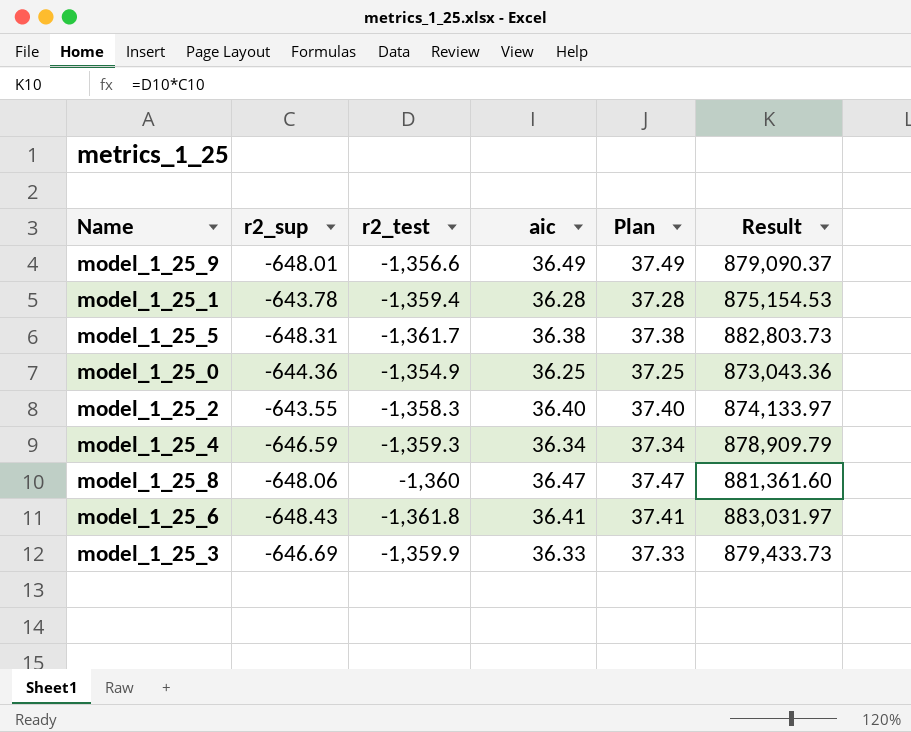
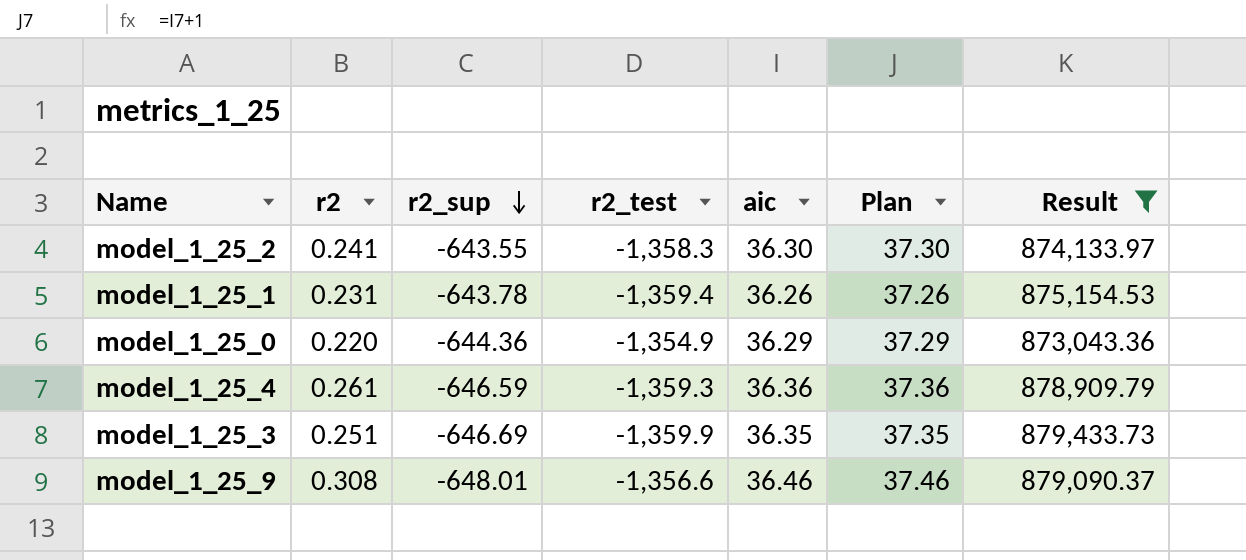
filter: none -> Result <= 879,433.73
row order: none -> r2_sup descending
column r2 | position: none -> 2
model_1_25_2 | aic: 36.40 -> 36.30
model_1_25_2 | Plan: 37.40 -> 37.30
model_1_25_1 | aic: 36.28 -> 36.26
model_1_25_1 | Plan: 37.28 -> 37.26
model_1_25_0 | aic: 36.25 -> 36.29
model_1_25_0 | Plan: 37.25 -> 37.29
model_1_25_4 | aic: 36.34 -> 36.36
model_1_25_4 | Plan: 37.34 -> 37.36
model_1_25_3 | aic: 36.33 -> 36.35
model_1_25_3 | Plan: 37.33 -> 37.35
model_1_25_9 | aic: 36.49 -> 36.46
model_1_25_9 | Plan: 37.49 -> 37.46

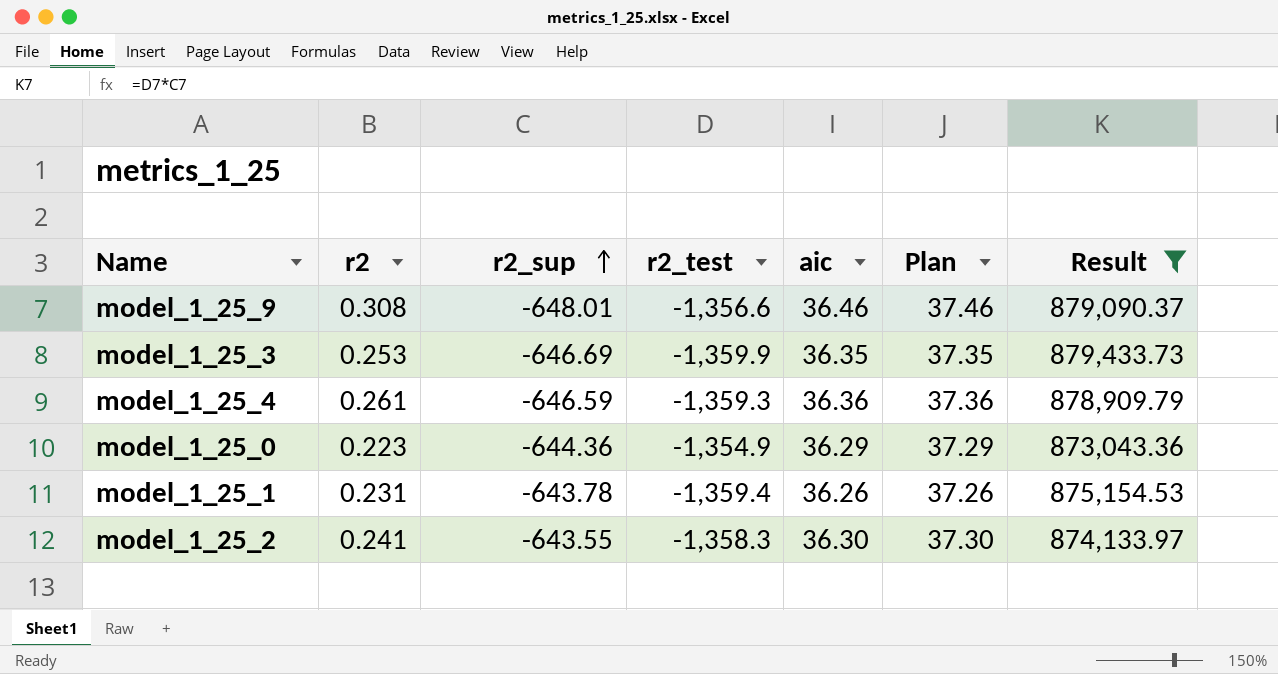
row order: r2_sup descending -> r2_sup ascending
model_1_25_3 | r2: 0.251 -> 0.253
model_1_25_0 | r2: 0.220 -> 0.223

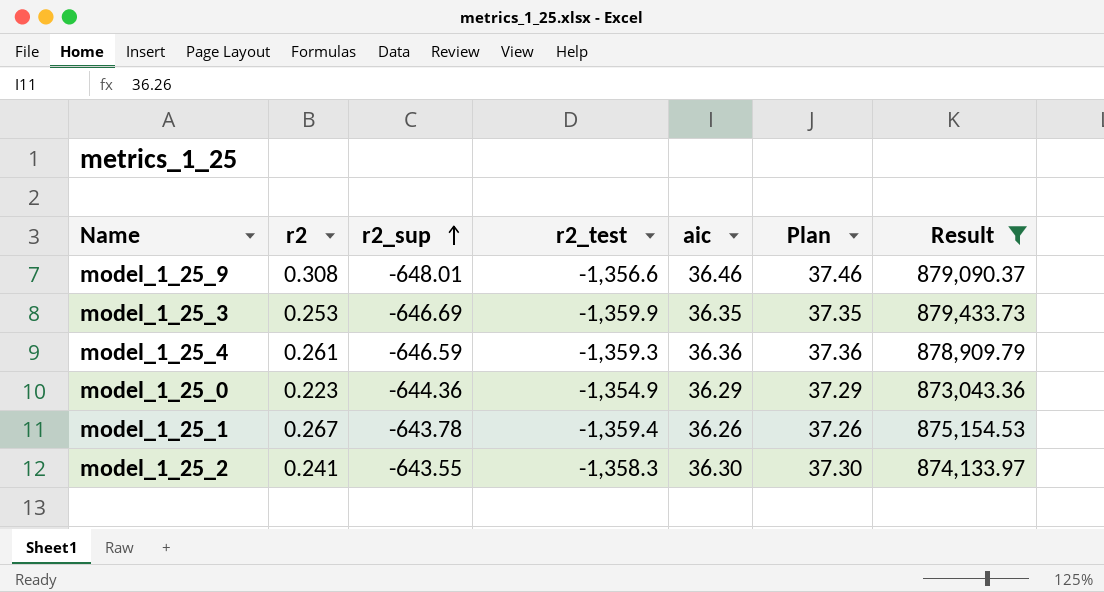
model_1_25_1 | r2: 0.231 -> 0.267

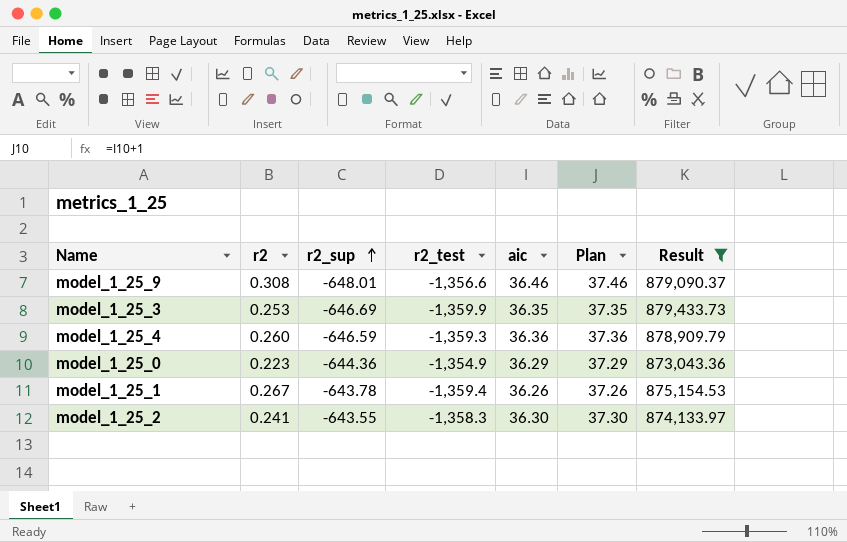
model_1_25_4 | r2: 0.261 -> 0.260

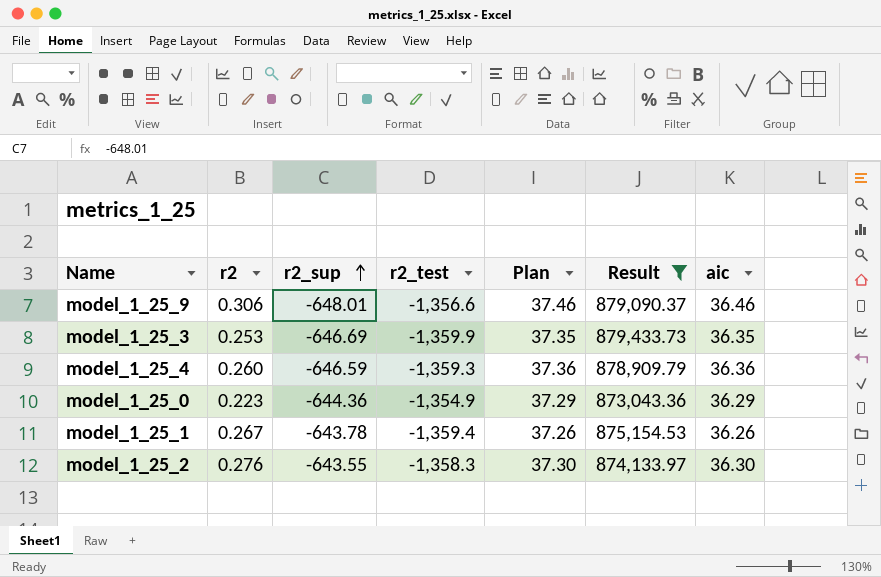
column aic | position: 5 -> 7
model_1_25_9 | r2: 0.308 -> 0.306
model_1_25_2 | r2: 0.241 -> 0.276

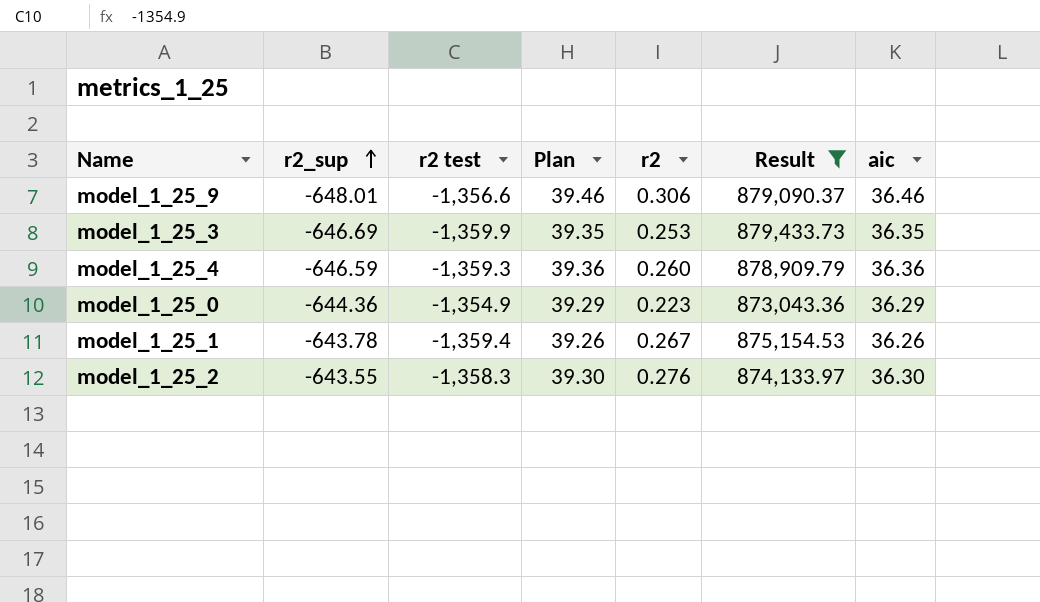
column name: r2_test -> r2 test
column Plan | formula: [aic] + 1 -> [aic] + 3
column r2 | position: 2 -> 5

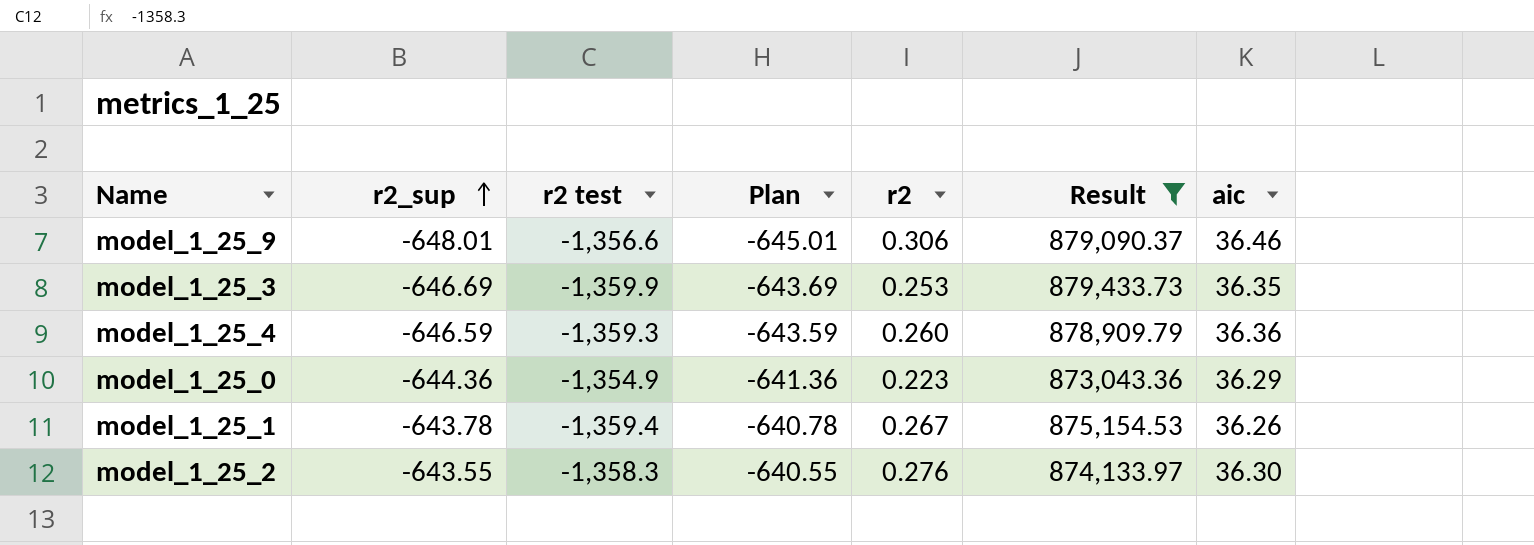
column Plan | formula: [aic] + 3 -> [r2_sup] + 3

